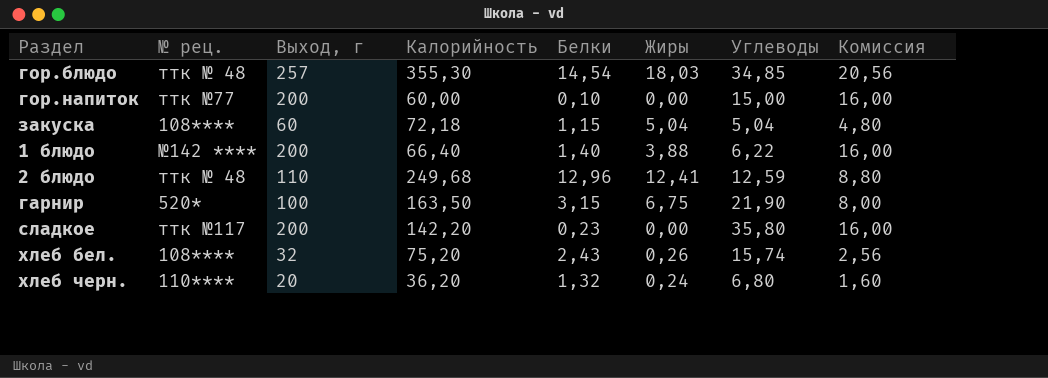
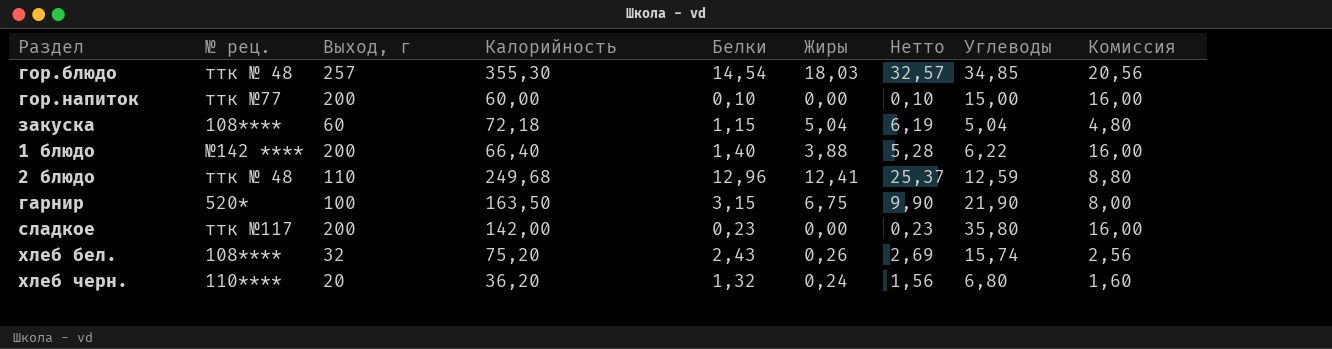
column Нетто | formula: none -> [Белки] + [Жиры]
сладкое | Калорийность: 142,20 -> 142,00

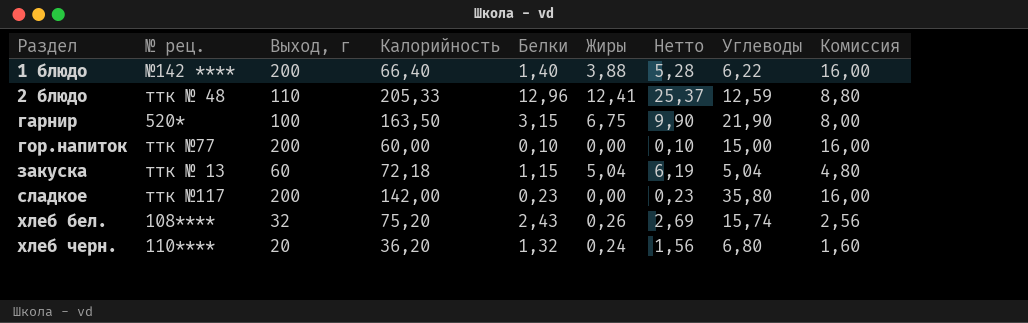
row order: none -> Раздел ascending
row гор.блюдо: ттк № 48 | 257 | 355,30 | 14,54 | 18,03 | 32,57 | 34,85 | 20,56 -> none
2 блюдо | Калорийность: 249,68 -> 205,33
закуска | № рец.: 108**** -> ттк № 13

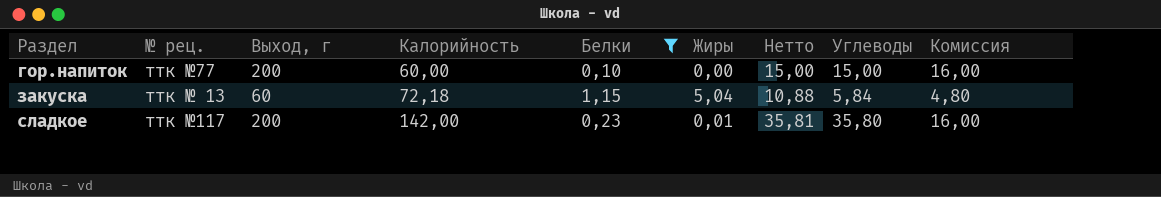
filter: none -> Белки <= 1,15
column Нетто | formula: [Белки] + [Жиры] -> [Жиры] + [Углеводы]
закуска | Углеводы: 5,04 -> 5,84
сладкое | Жиры: 0,00 -> 0,01

